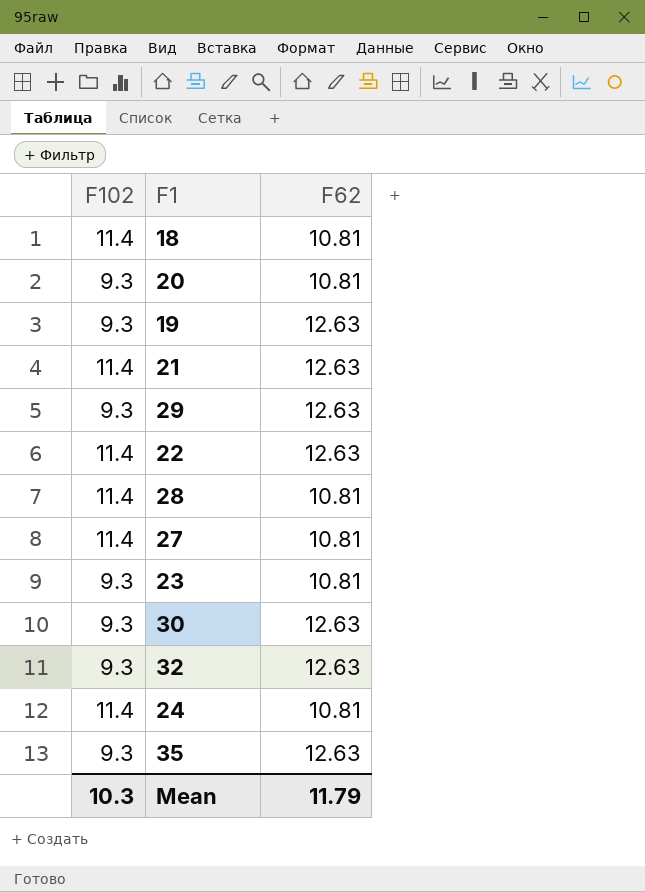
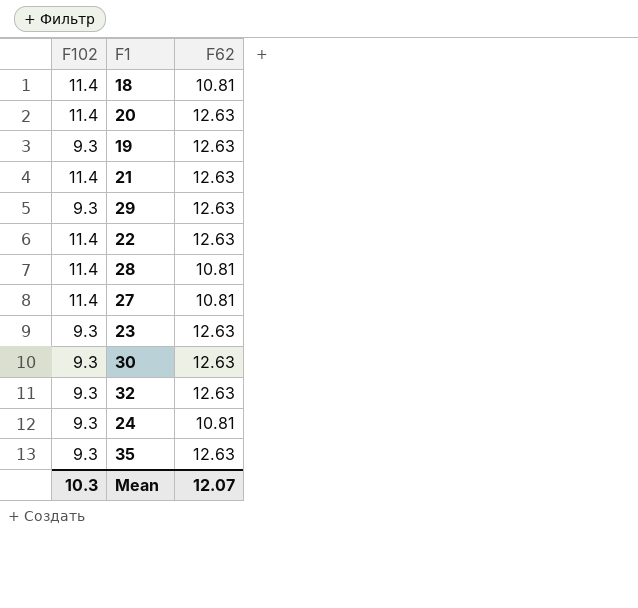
20 | F102: 9.3 -> 11.4
20 | F62: 10.81 -> 12.63
23 | F62: 10.81 -> 12.63
24 | F102: 11.4 -> 9.3
Mean | F62: 11.79 -> 12.07

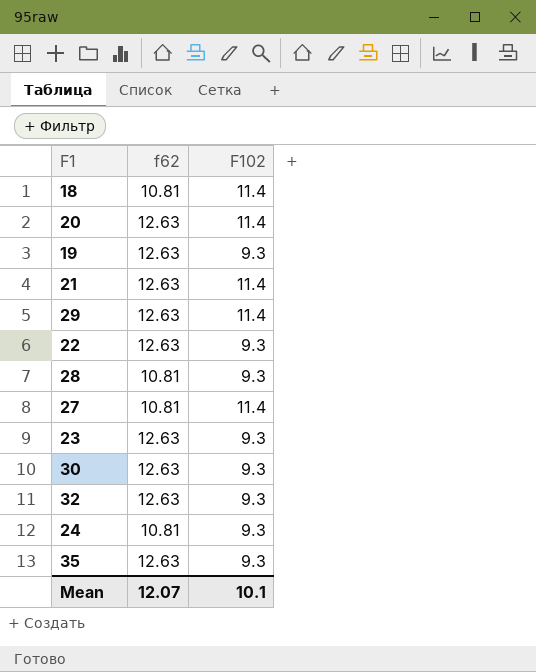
column name: F62 -> f62
column F102 | position: 1 -> 3
29 | F102: 9.3 -> 11.4
22 | F102: 11.4 -> 9.3
28 | F102: 11.4 -> 9.3
Mean | F102: 10.3 -> 10.1

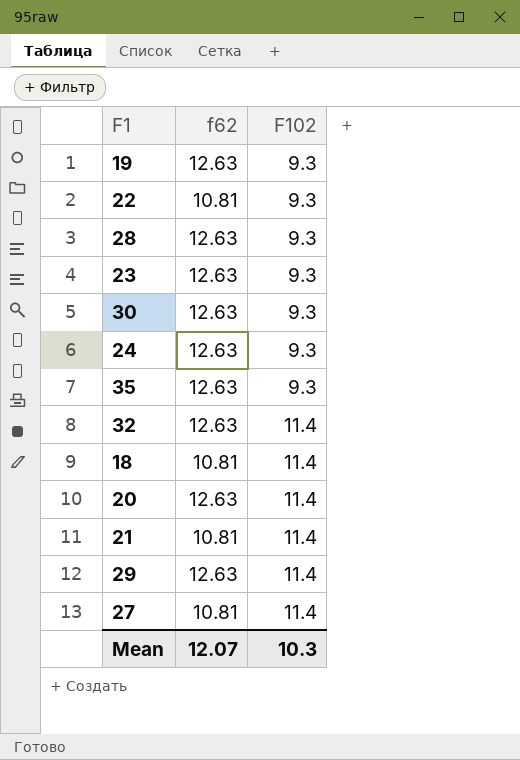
row order: none -> F102 ascending
22 | f62: 12.63 -> 10.81
28 | f62: 10.81 -> 12.63
24 | f62: 10.81 -> 12.63
32 | F102: 9.3 -> 11.4
21 | f62: 12.63 -> 10.81
Mean | F102: 10.1 -> 10.3

